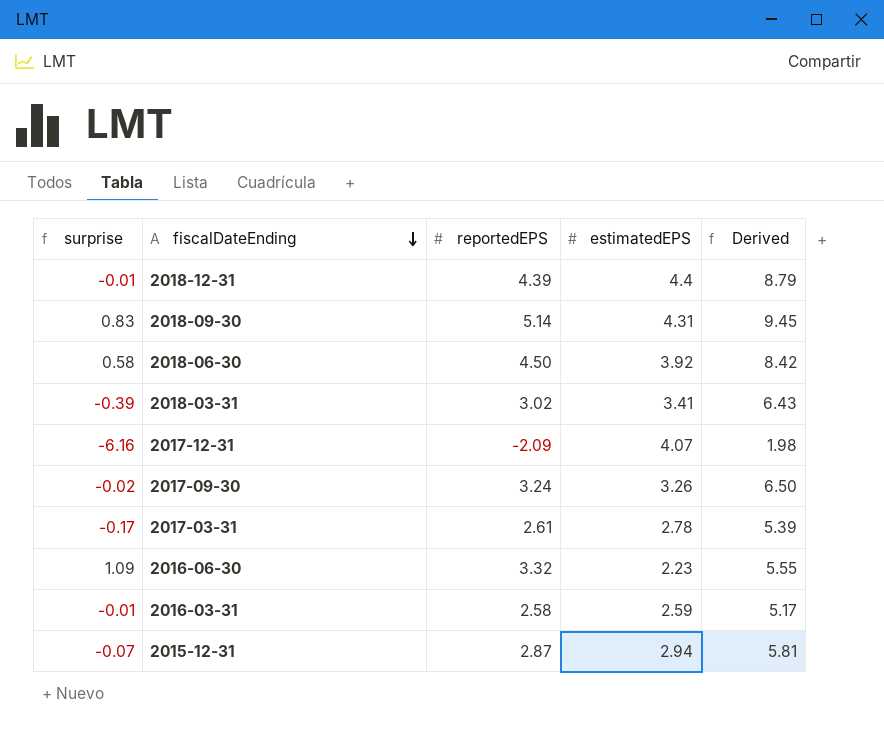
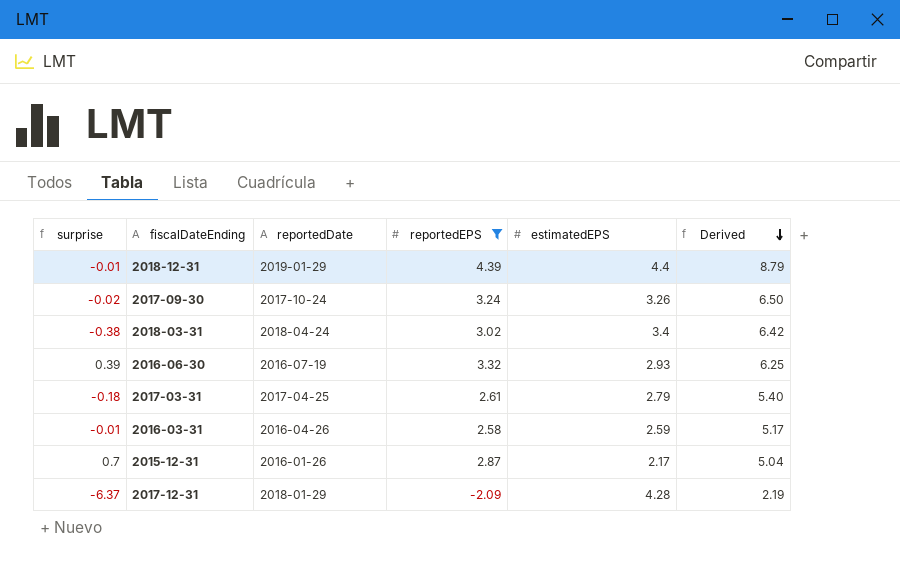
filter: none -> reportedEPS <= 4.39
row order: fiscalDateEnding descending -> Derived descending
column reportedDate | position: none -> 3
2018-03-31 | surprise: -0.39 -> -0.38
2018-03-31 | estimatedEPS: 3.41 -> 3.4
2018-03-31 | Derived: 6.43 -> 6.42
2016-06-30 | surprise: 1.09 -> 0.39
2016-06-30 | estimatedEPS: 2.23 -> 2.93
2016-06-30 | Derived: 5.55 -> 6.25
2017-03-31 | surprise: -0.17 -> -0.18
2017-03-31 | estimatedEPS: 2.78 -> 2.79
2017-03-31 | Derived: 5.39 -> 5.40
2015-12-31 | surprise: -0.07 -> 0.7
2015-12-31 | estimatedEPS: 2.94 -> 2.17
2015-12-31 | Derived: 5.81 -> 5.04
2017-12-31 | surprise: -6.16 -> -6.37
2017-12-31 | estimatedEPS: 4.07 -> 4.28
2017-12-31 | Derived: 1.98 -> 2.19

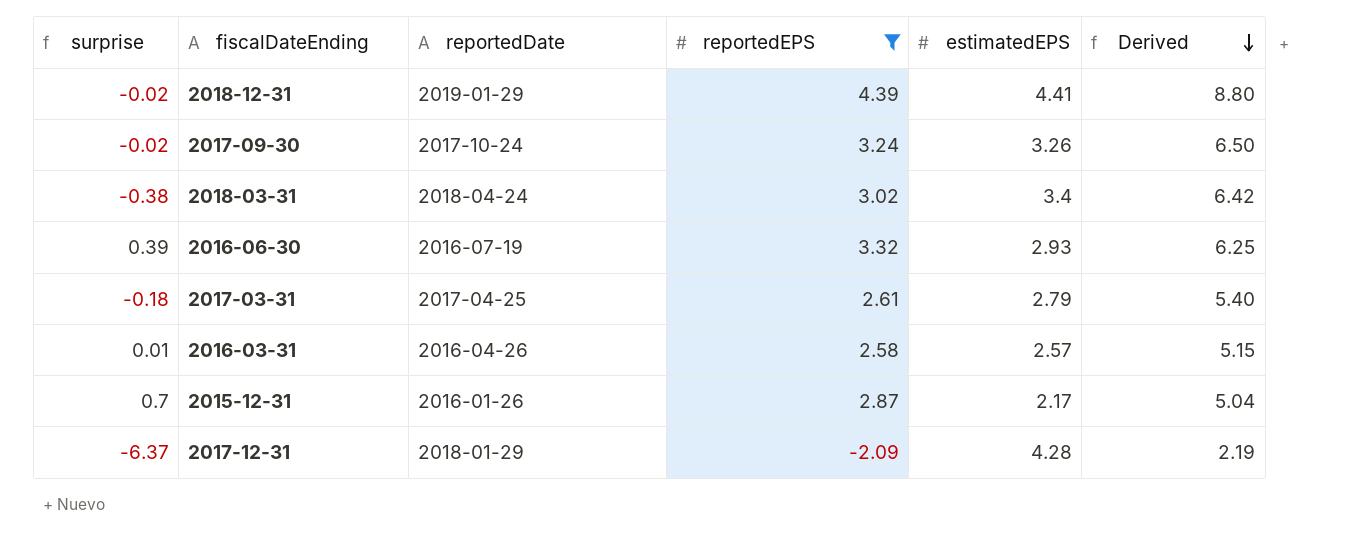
2018-12-31 | surprise: -0.01 -> -0.02
2018-12-31 | estimatedEPS: 4.4 -> 4.41
2018-12-31 | Derived: 8.79 -> 8.80
2016-03-31 | surprise: -0.01 -> 0.01
2016-03-31 | estimatedEPS: 2.59 -> 2.57
2016-03-31 | Derived: 5.17 -> 5.15

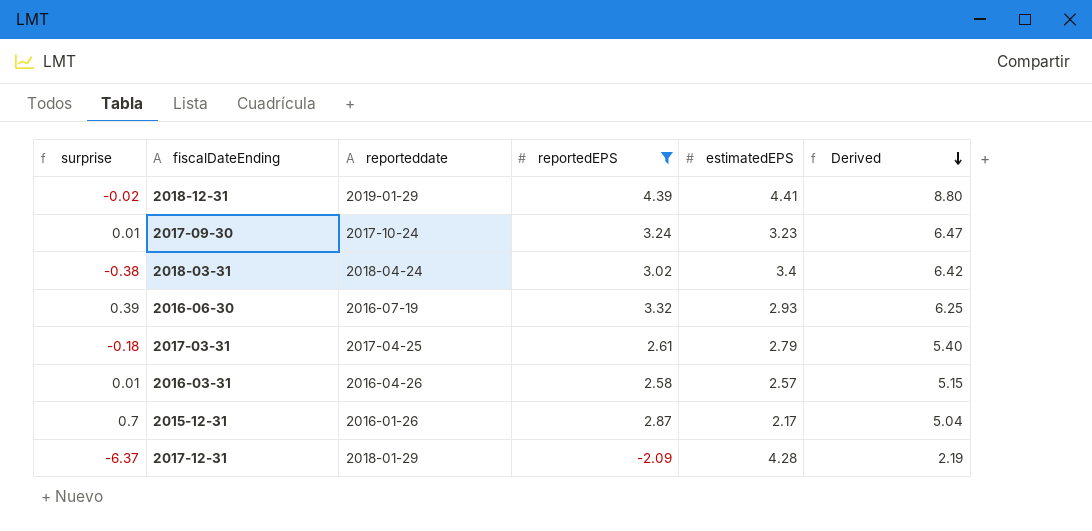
column name: reportedDate -> reporteddate
2017-09-30 | surprise: -0.02 -> 0.01
2017-09-30 | estimatedEPS: 3.26 -> 3.23
2017-09-30 | Derived: 6.50 -> 6.47

